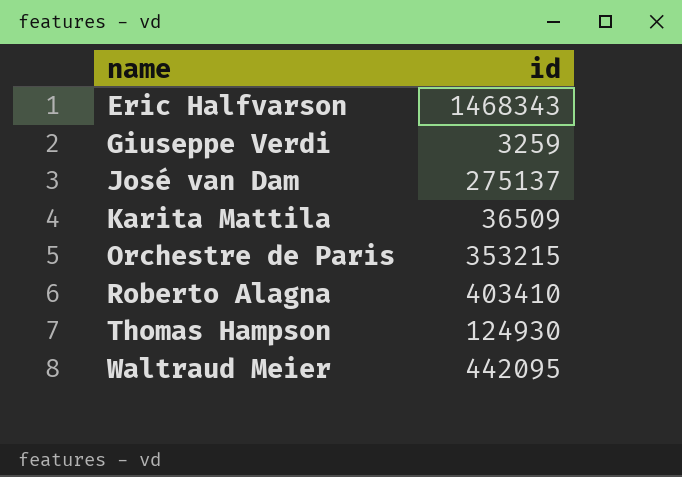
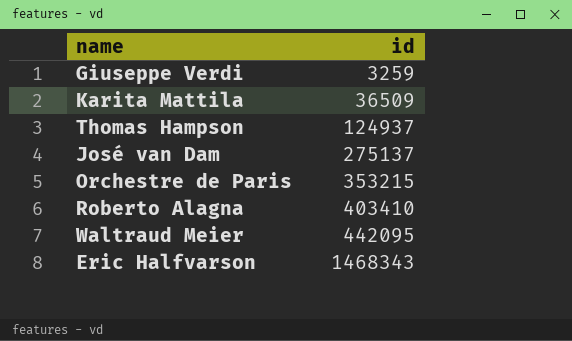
row order: name ascending -> id ascending
Thomas Hampson | id: 124930 -> 124937

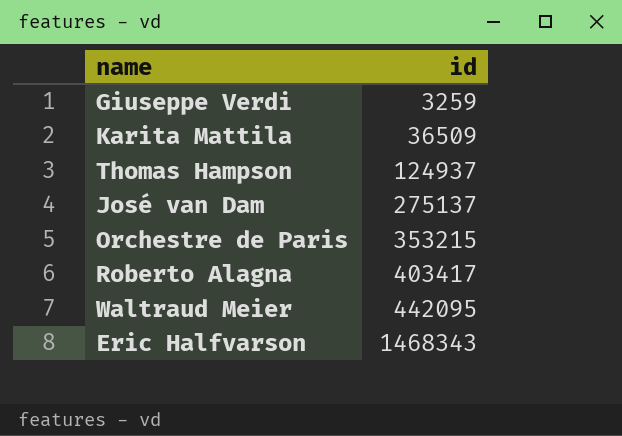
Roberto Alagna | id: 403410 -> 403417

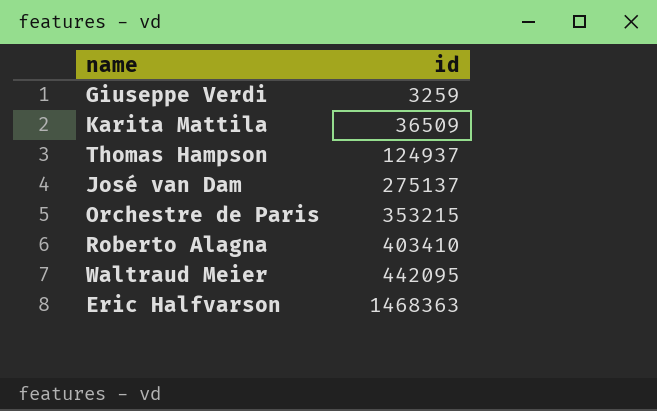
Roberto Alagna | id: 403417 -> 403410
Eric Halfvarson | id: 1468343 -> 1468363

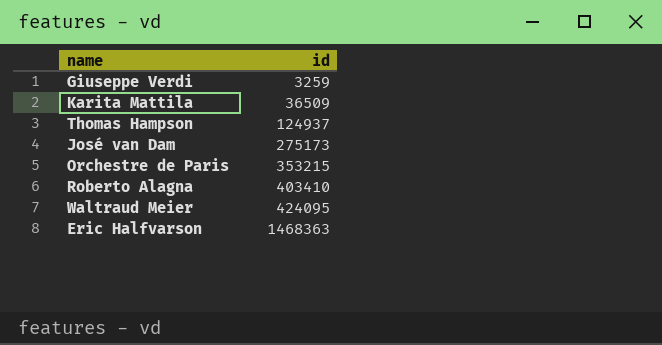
José van Dam | id: 275137 -> 275173
Waltraud Meier | id: 442095 -> 424095

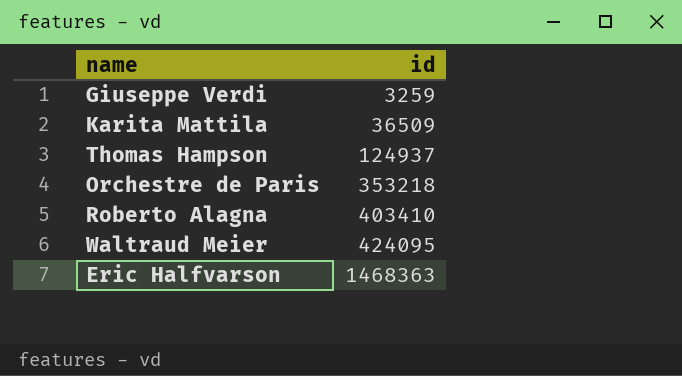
row José van Dam: 275173 -> none
Orchestre de Paris | id: 353215 -> 353218

